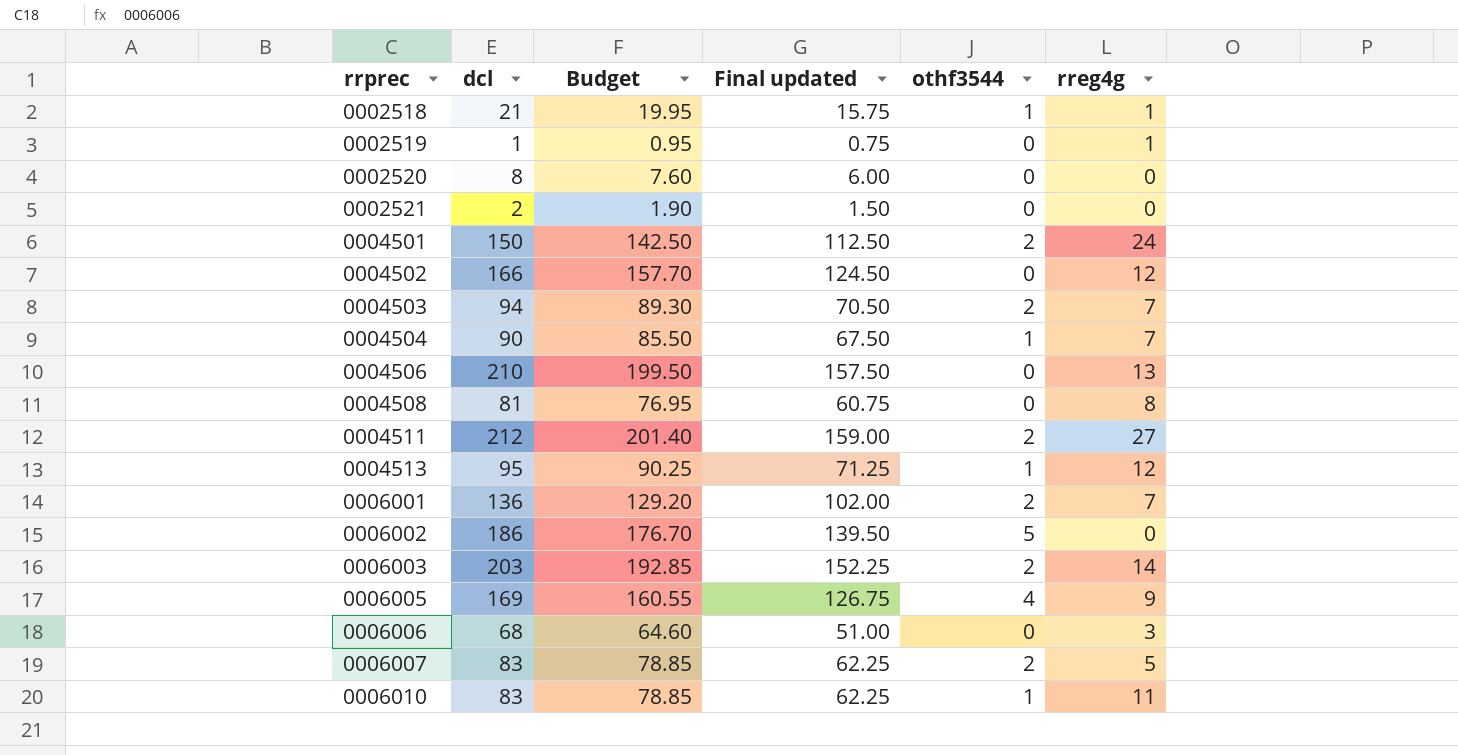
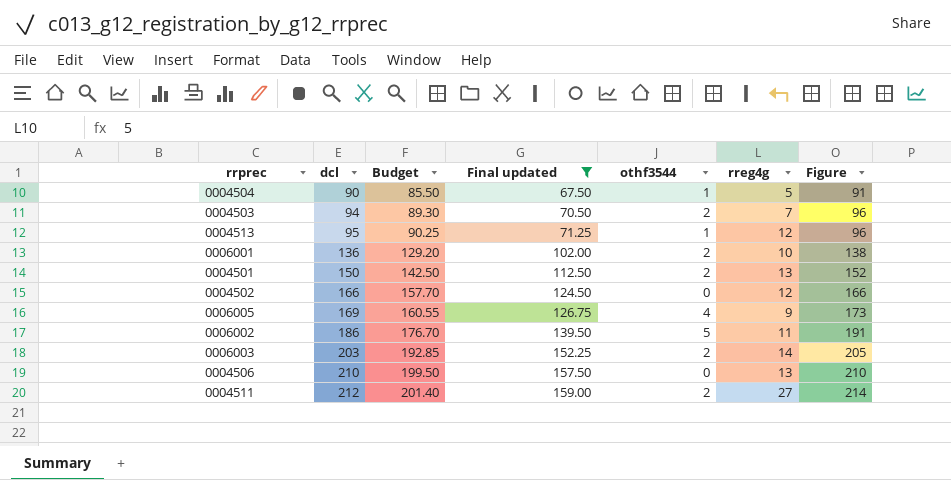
filter: none -> Final updated >= 67.50
row order: rrprec ascending -> dcl ascending
column Figure | formula: none -> [dcl] + [othf3544]
0004504 | rreg4g: 7 -> 5
0006001 | rreg4g: 7 -> 10
0004501 | rreg4g: 24 -> 13
0006002 | rreg4g: 0 -> 11

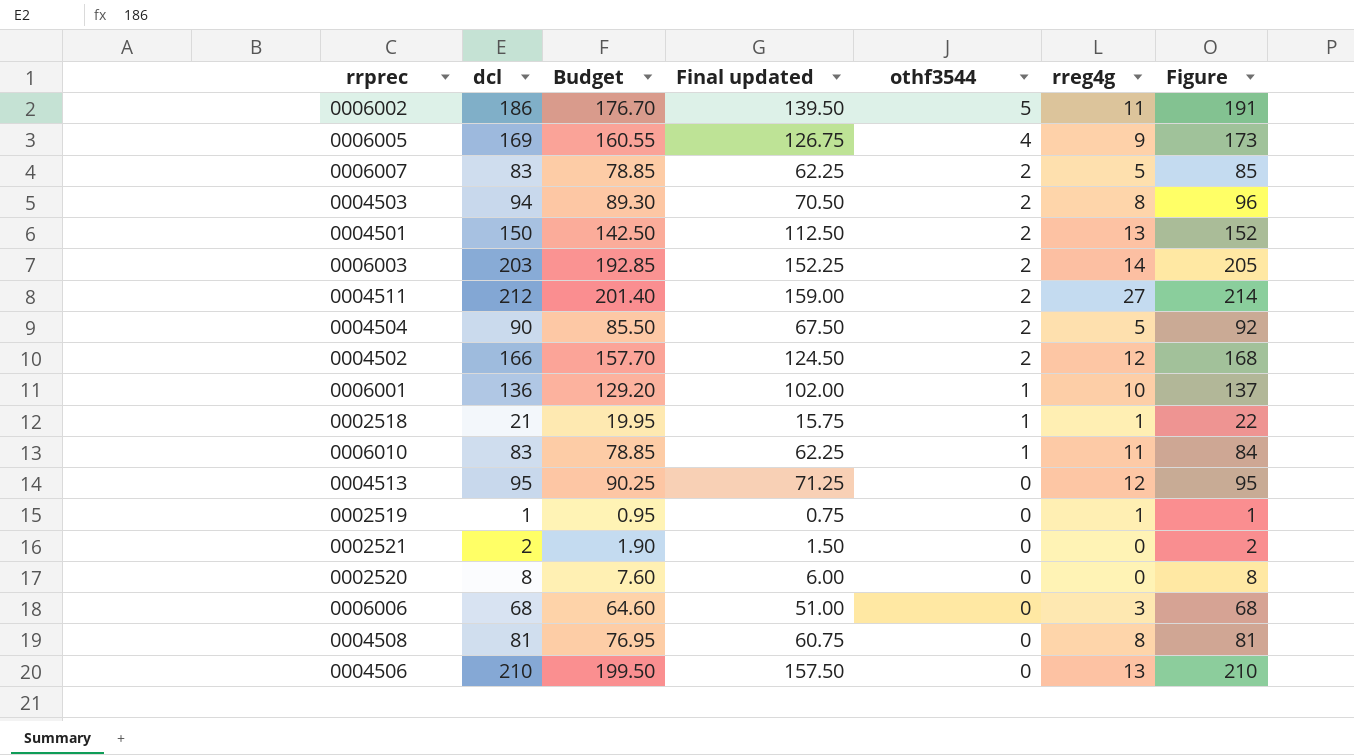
filter: Final updated >= 67.50 -> none
row order: dcl ascending -> othf3544 descending
0004503 | rreg4g: 7 -> 8
0004504 | othf3544: 1 -> 2
0004504 | Figure: 91 -> 92
0004502 | othf3544: 0 -> 2
0004502 | Figure: 166 -> 168
0006001 | othf3544: 2 -> 1
0006001 | Figure: 138 -> 137
0004513 | othf3544: 1 -> 0
0004513 | Figure: 96 -> 95

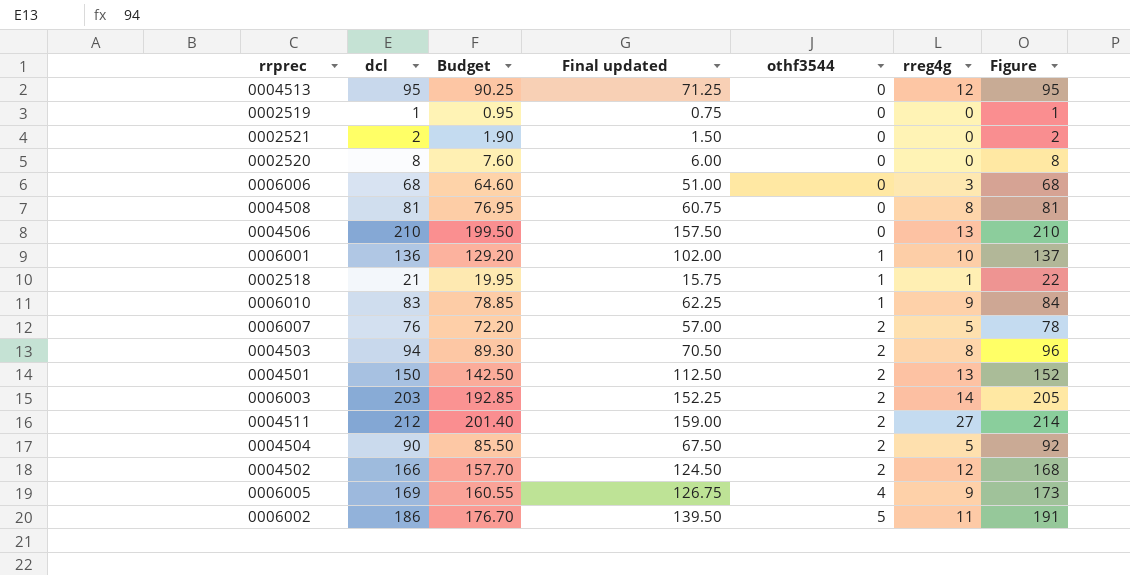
row order: othf3544 descending -> othf3544 ascending
0002519 | rreg4g: 1 -> 0
0006010 | rreg4g: 11 -> 9
0006007 | dcl: 83 -> 76
0006007 | Budget: 78.85 -> 72.20
0006007 | Final updated: 62.25 -> 57.00
0006007 | Figure: 85 -> 78

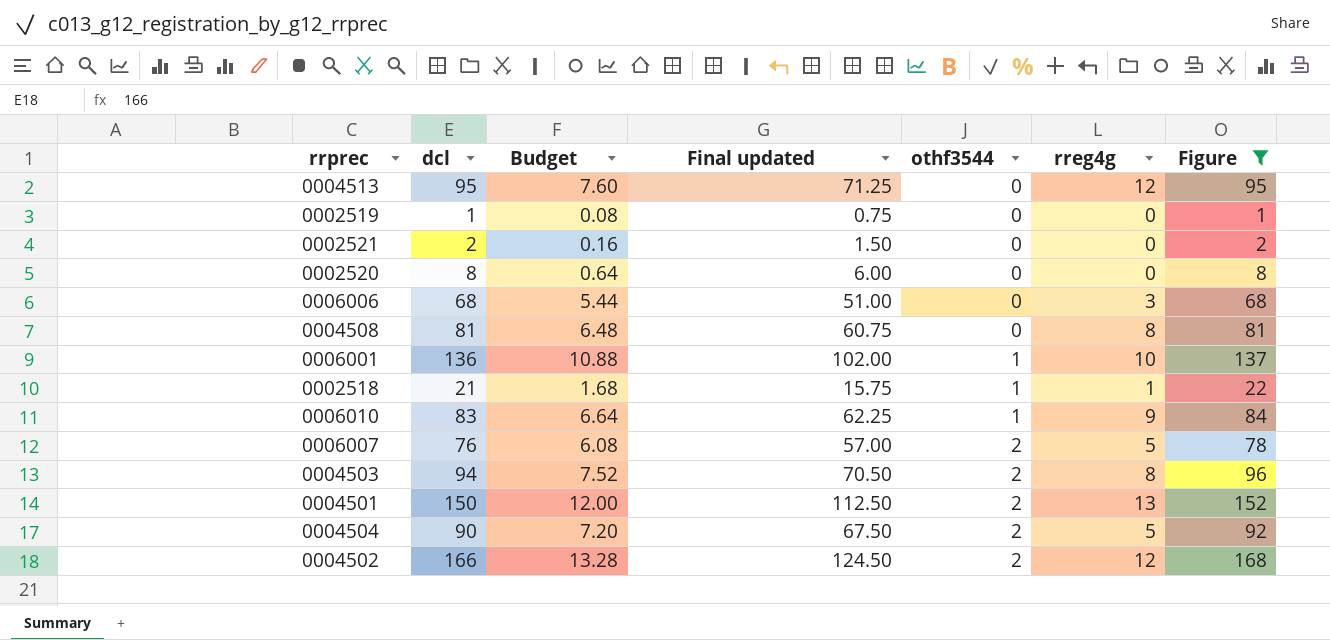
filter: none -> Figure <= 168
column Budget | formula: [dcl] * 0.95 -> [dcl] * 0.08

